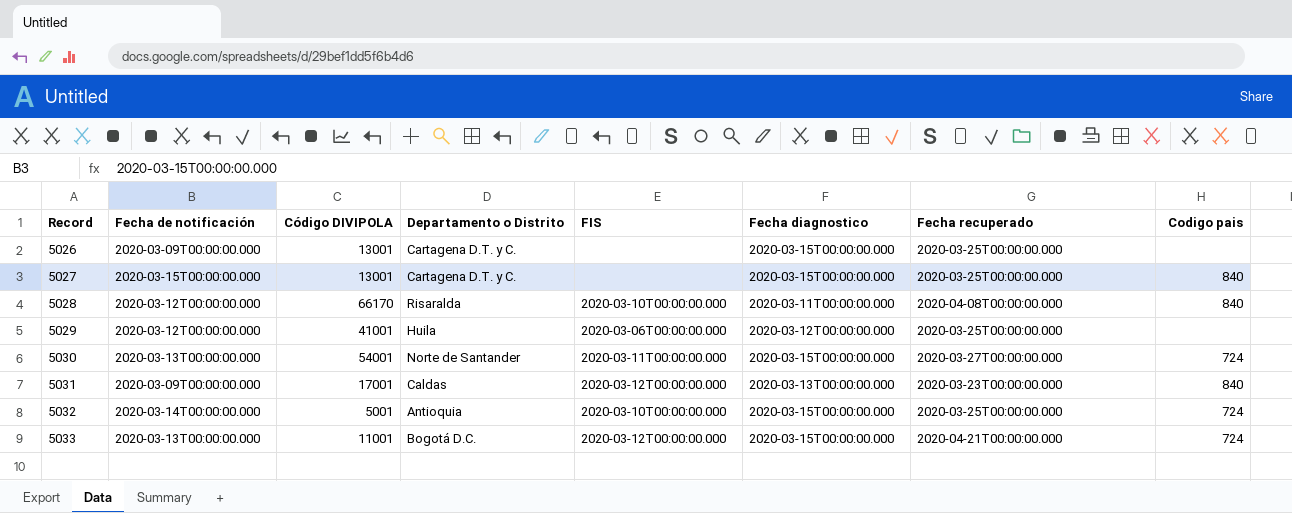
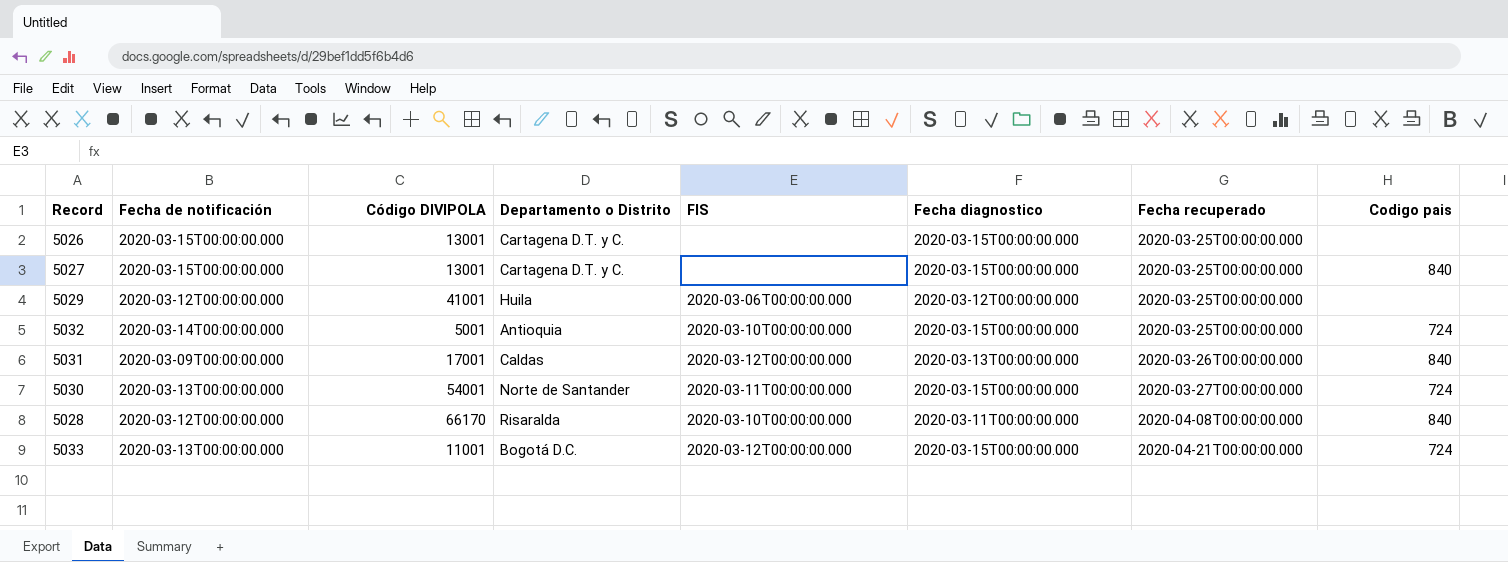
row order: Record ascending -> Fecha recuperado ascending
5026 | Fecha de notificación: 2020-03-09T00:00:00.000 -> 2020-03-15T00:00:00.000
5031 | Fecha recuperado: 2020-03-23T00:00:00.000 -> 2020-03-26T00:00:00.000

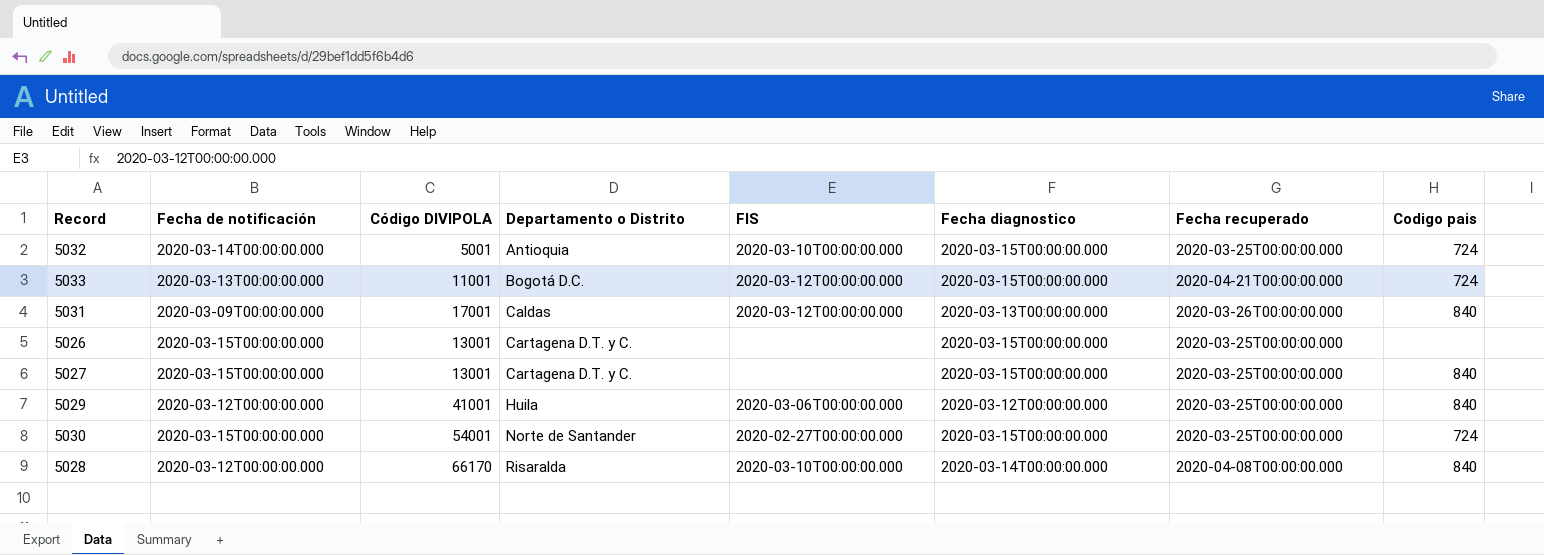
row order: Fecha recuperado ascending -> Departamento o Distrito ascending
5029 | Codigo pais: none -> 840
5030 | Fecha de notificación: 2020-03-13T00:00:00.000 -> 2020-03-15T00:00:00.000
5030 | FIS: 2020-03-11T00:00:00.000 -> 2020-02-27T00:00:00.000
5030 | Fecha recuperado: 2020-03-27T00:00:00.000 -> 2020-03-25T00:00:00.000
5028 | Fecha diagnostico: 2020-03-11T00:00:00.000 -> 2020-03-14T00:00:00.000

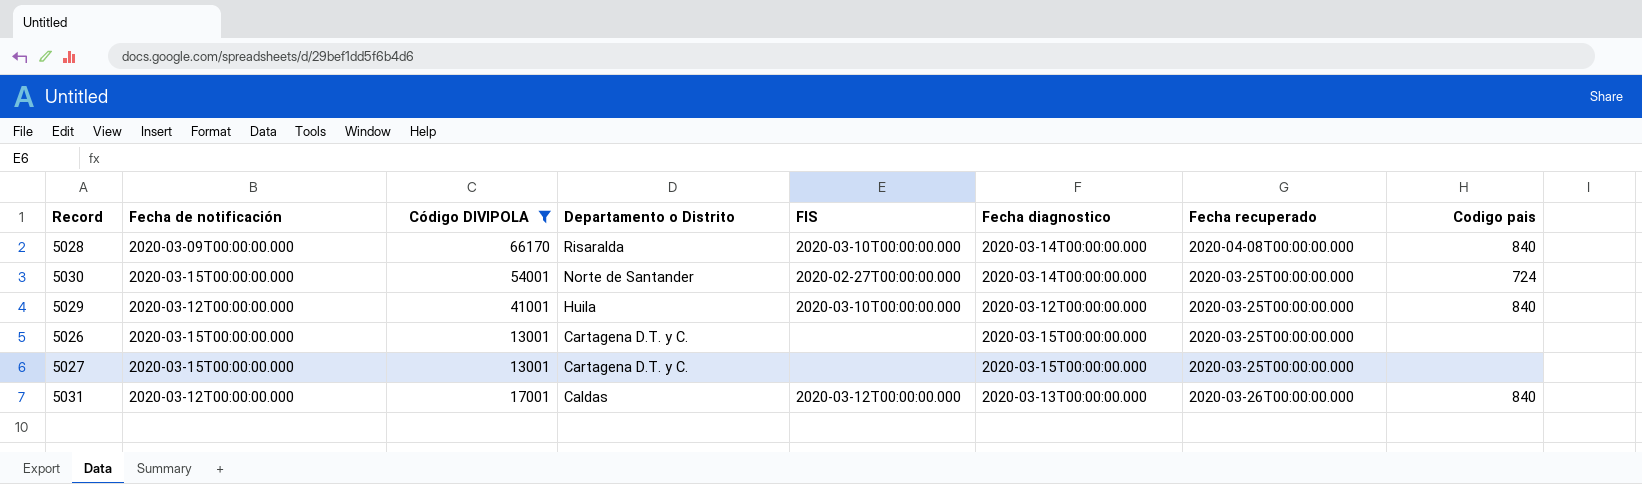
filter: none -> Código DIVIPOLA >= 13001
row order: Departamento o Distrito ascending -> Departamento o Distrito descending
5028 | Fecha de notificación: 2020-03-12T00:00:00.000 -> 2020-03-09T00:00:00.000
5030 | Fecha diagnostico: 2020-03-15T00:00:00.000 -> 2020-03-14T00:00:00.000
5029 | FIS: 2020-03-06T00:00:00.000 -> 2020-03-10T00:00:00.000
5027 | Codigo pais: 840 -> none
5031 | Fecha de notificación: 2020-03-09T00:00:00.000 -> 2020-03-12T00:00:00.000

